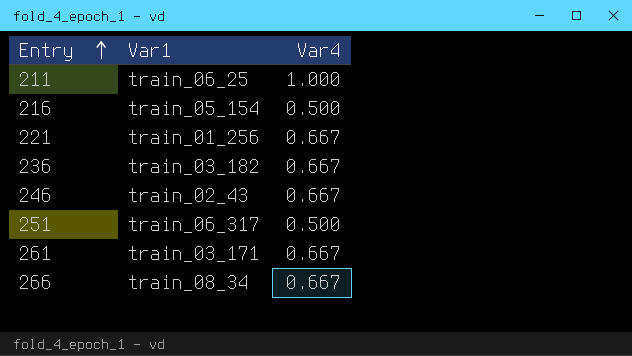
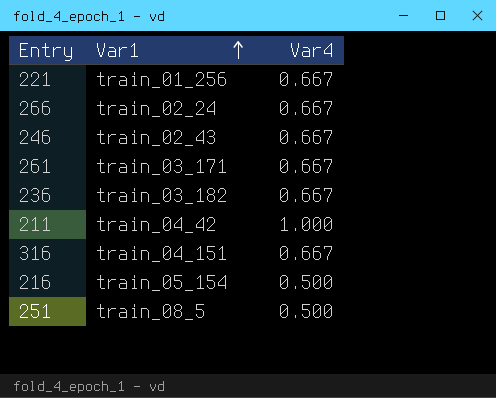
row order: Entry ascending -> Var1 ascending
266 | Var1: train_08_34 -> train_02_24
211 | Var1: train_06_25 -> train_04_42
row 316: none -> train_04_151 | 0.667
251 | Var1: train_06_317 -> train_08_5

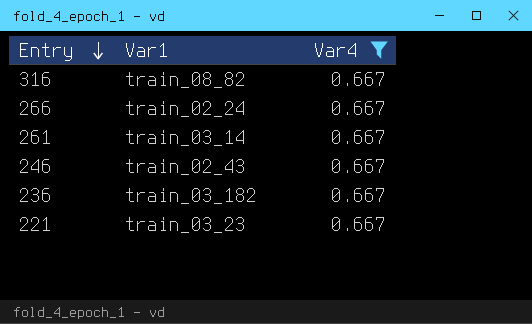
filter: none -> Var4 = 0.667
row order: Var1 ascending -> Entry descending
316 | Var1: train_04_151 -> train_08_82
261 | Var1: train_03_171 -> train_03_14
221 | Var1: train_01_256 -> train_03_23

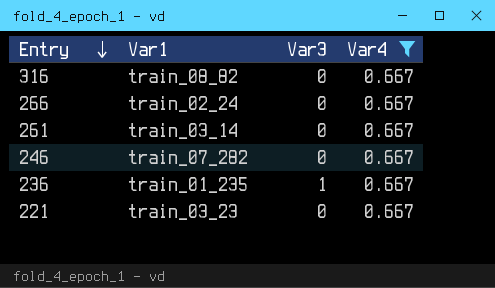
column Var3 | position: none -> 3
246 | Var1: train_02_43 -> train_07_282
236 | Var1: train_03_182 -> train_01_235

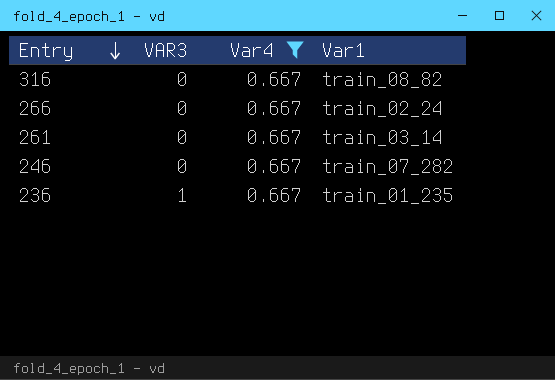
column name: Var3 -> VAR3
column Var1 | position: 2 -> 4
row 221: train_03_23 | 0 | 0.667 -> none

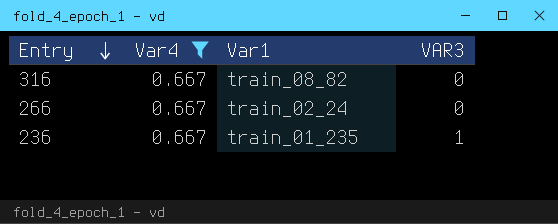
column VAR3 | position: 2 -> 4
row 261: 0 | 0.667 | train_03_14 -> none
row 246: 0 | 0.667 | train_07_282 -> none

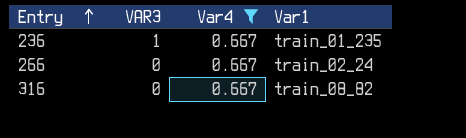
row order: Entry descending -> Entry ascending
column VAR3 | position: 4 -> 2

